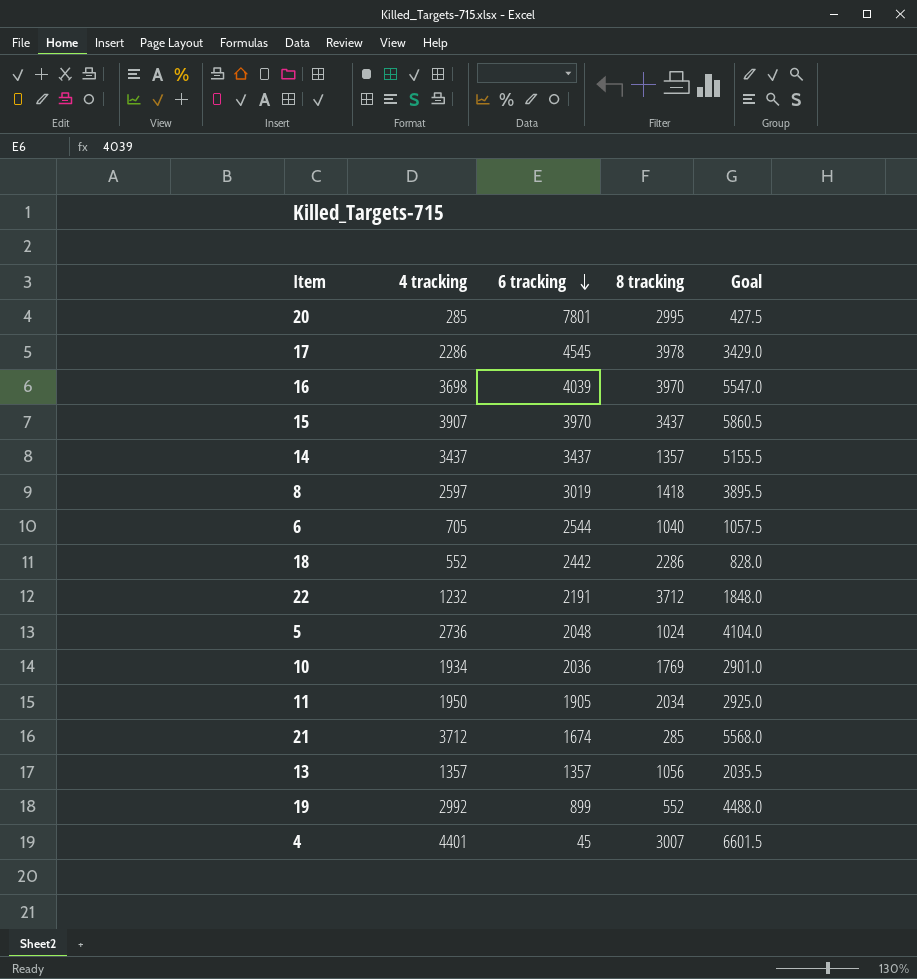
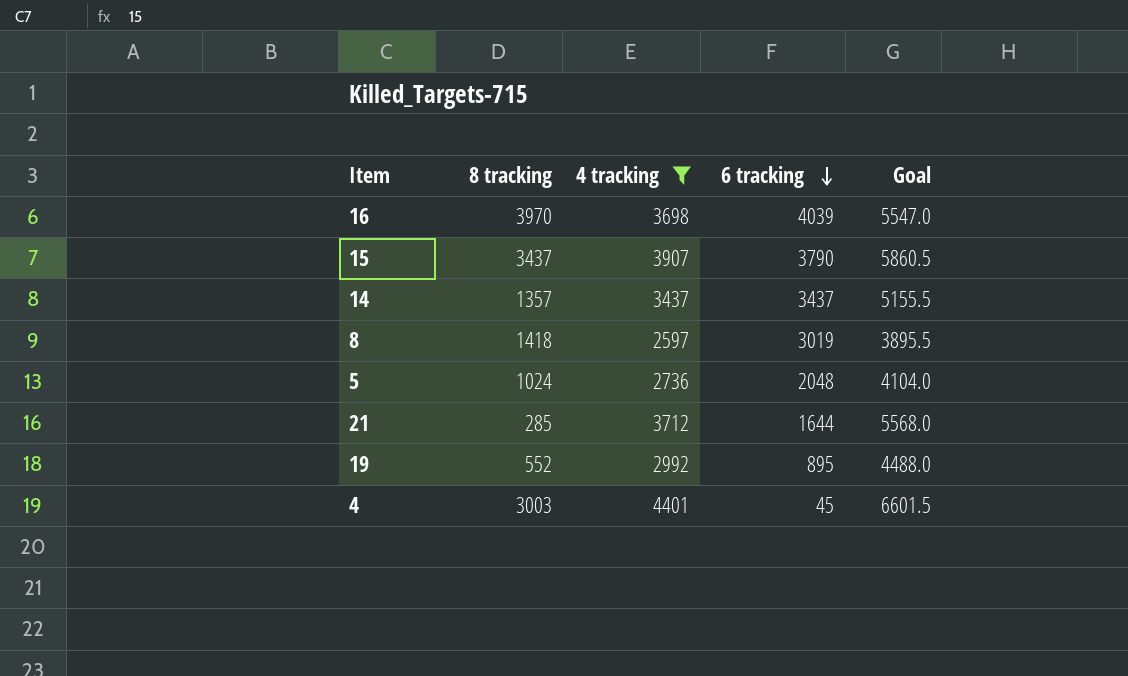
filter: none -> 4 tracking >= 2597
column 8 tracking | position: 4 -> 2
15 | 6 tracking: 3970 -> 3790
21 | 6 tracking: 1674 -> 1644
19 | 6 tracking: 899 -> 895
4 | 8 tracking: 3007 -> 3003

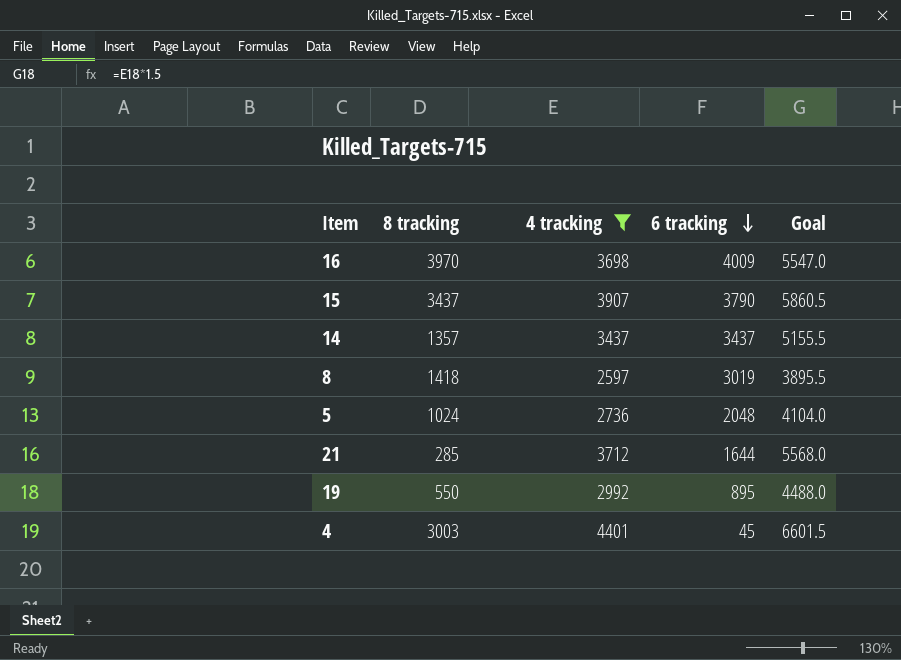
16 | 6 tracking: 4039 -> 4009
19 | 8 tracking: 552 -> 550

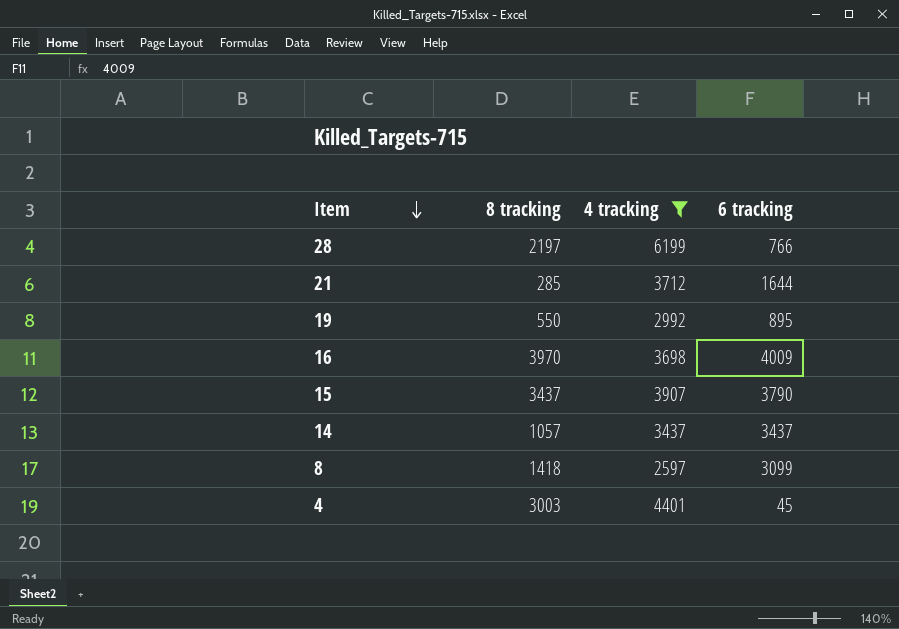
row order: 6 tracking descending -> Item descending
column Goal | formula: [4 tracking] * 1.5 -> none
row 5: 1024 | 2736 | 2048 | 4104.0 -> none
row 28: none -> 2197 | 6199 | 766
14 | 8 tracking: 1357 -> 1057
8 | 6 tracking: 3019 -> 3099

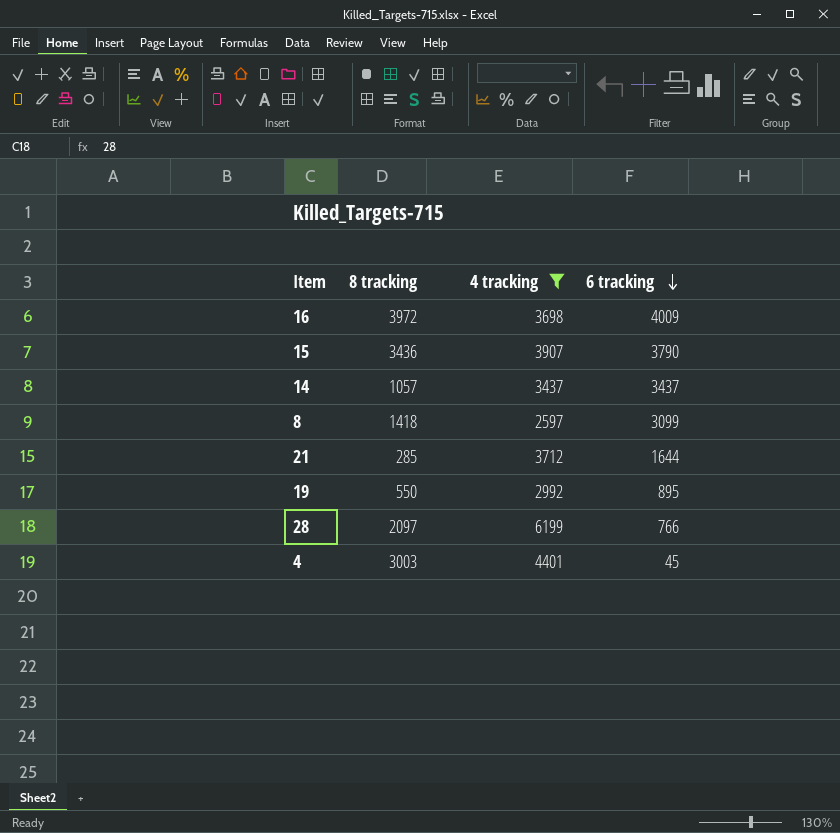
row order: Item descending -> 6 tracking descending
16 | 8 tracking: 3970 -> 3972
15 | 8 tracking: 3437 -> 3436
28 | 8 tracking: 2197 -> 2097

